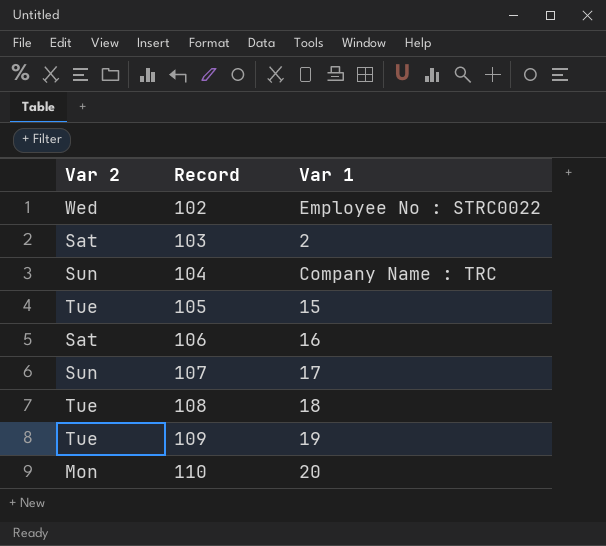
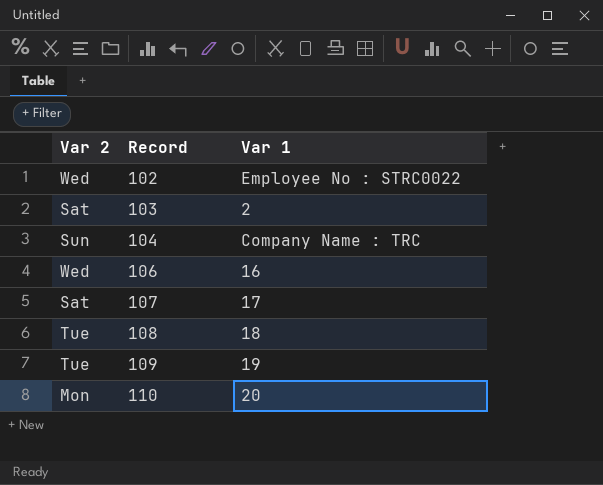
row 105: Tue | 15 -> none
106 | Var 2: Sat -> Wed
107 | Var 2: Sun -> Sat

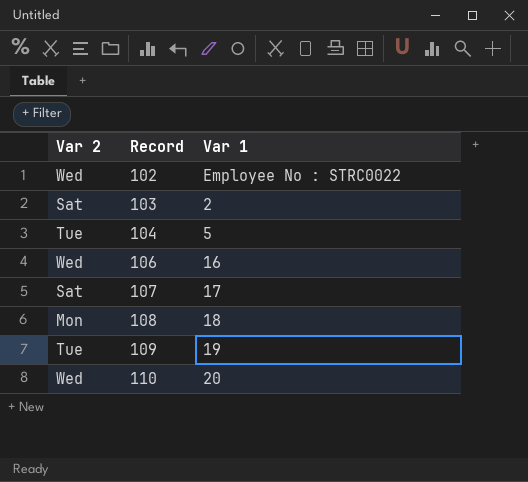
104 | Var 2: Sun -> Tue
104 | Var 1: Company Name : TRC -> 5
108 | Var 2: Tue -> Mon
110 | Var 2: Mon -> Wed

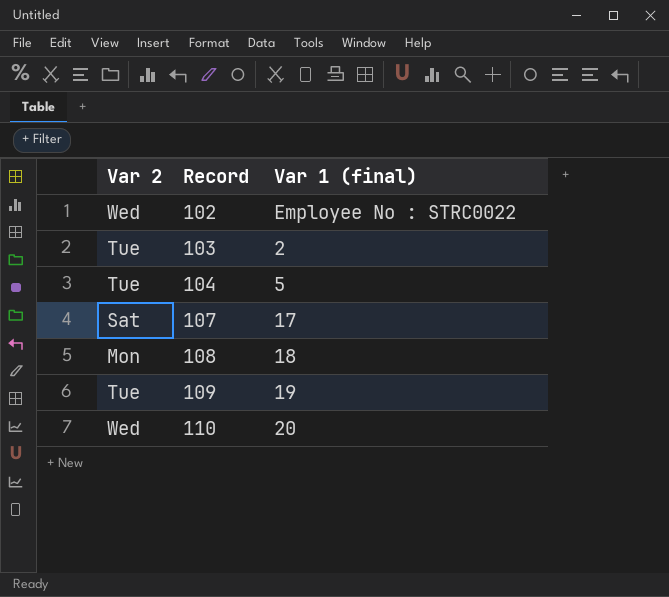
column name: Var 1 -> Var 1 (final)
row 106: Wed | 16 -> none
103 | Var 2: Sat -> Tue

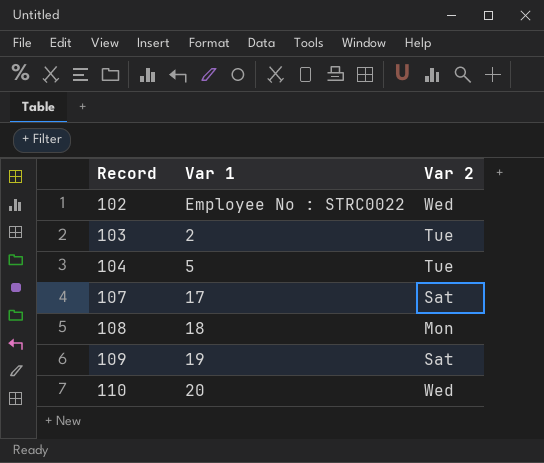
column name: Var 1 (final) -> Var 1
column Var 2 | position: 1 -> 3
109 | Var 2: Tue -> Sat

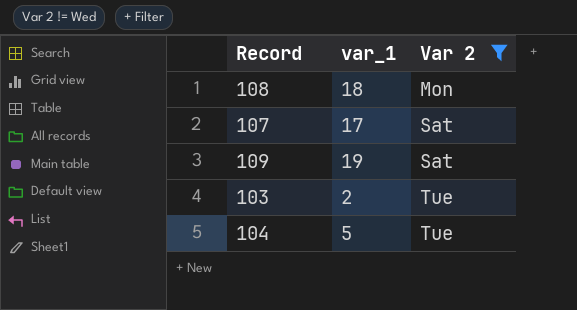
filter: none -> Var 2 != Wed
row order: Record ascending -> Var 2 ascending
column name: Var 1 -> var_1

